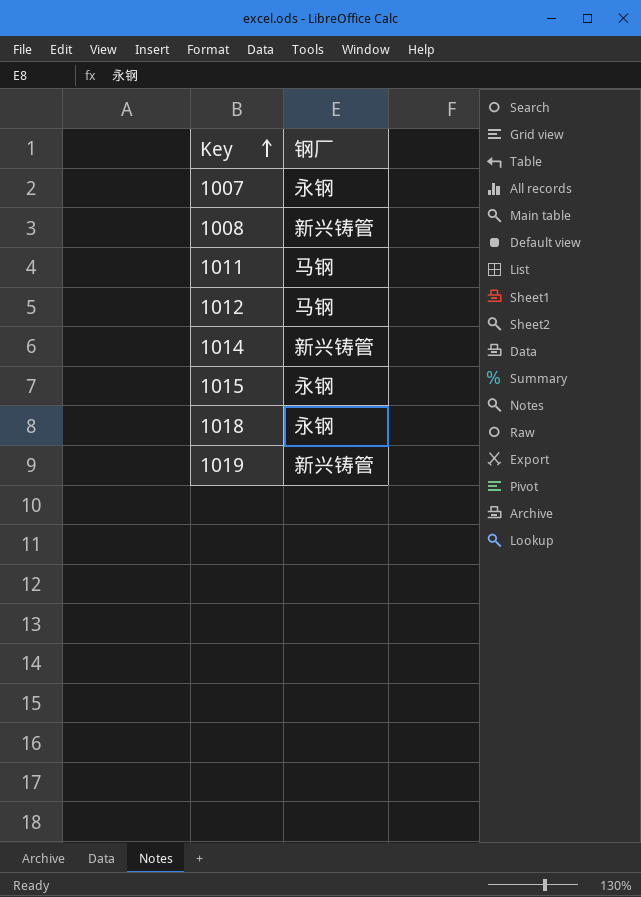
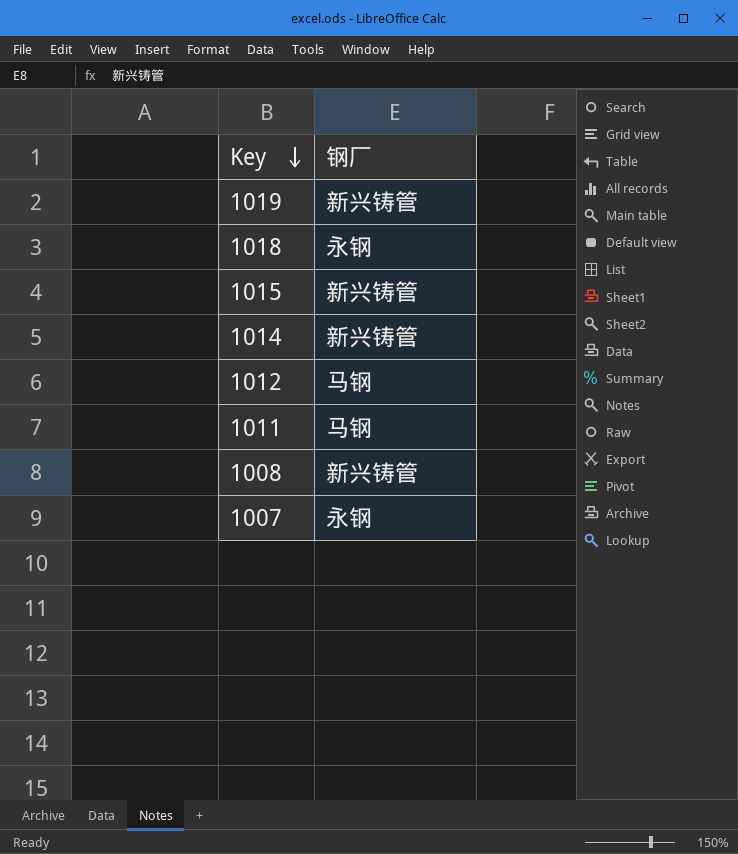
row order: Key ascending -> Key descending
1015 | 钢厂: 永钢 -> 新兴铸管

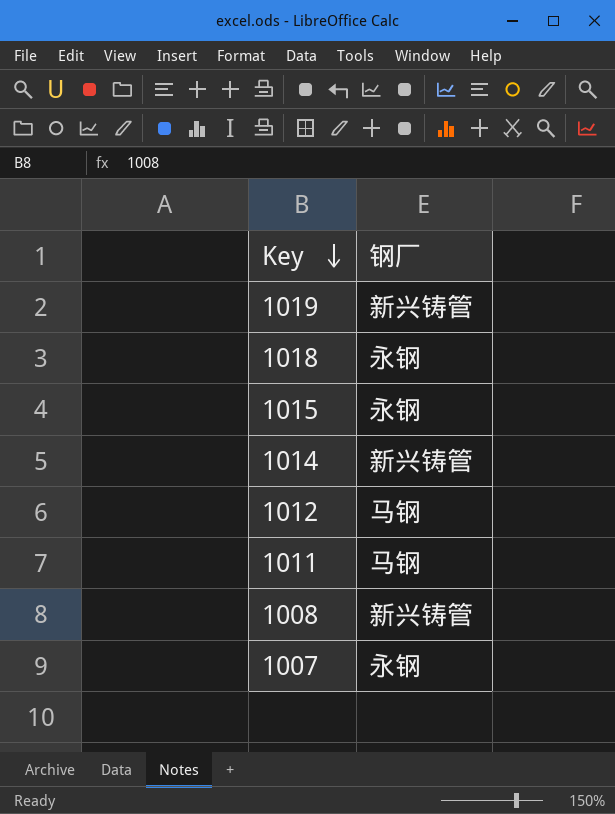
1015 | 钢厂: 新兴铸管 -> 永钢

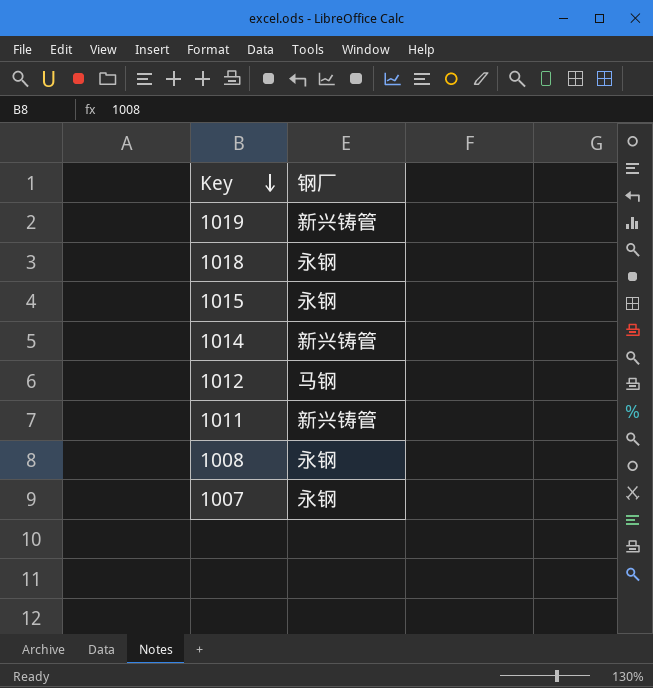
1011 | 钢厂: 马钢 -> 新兴铸管
1008 | 钢厂: 新兴铸管 -> 永钢

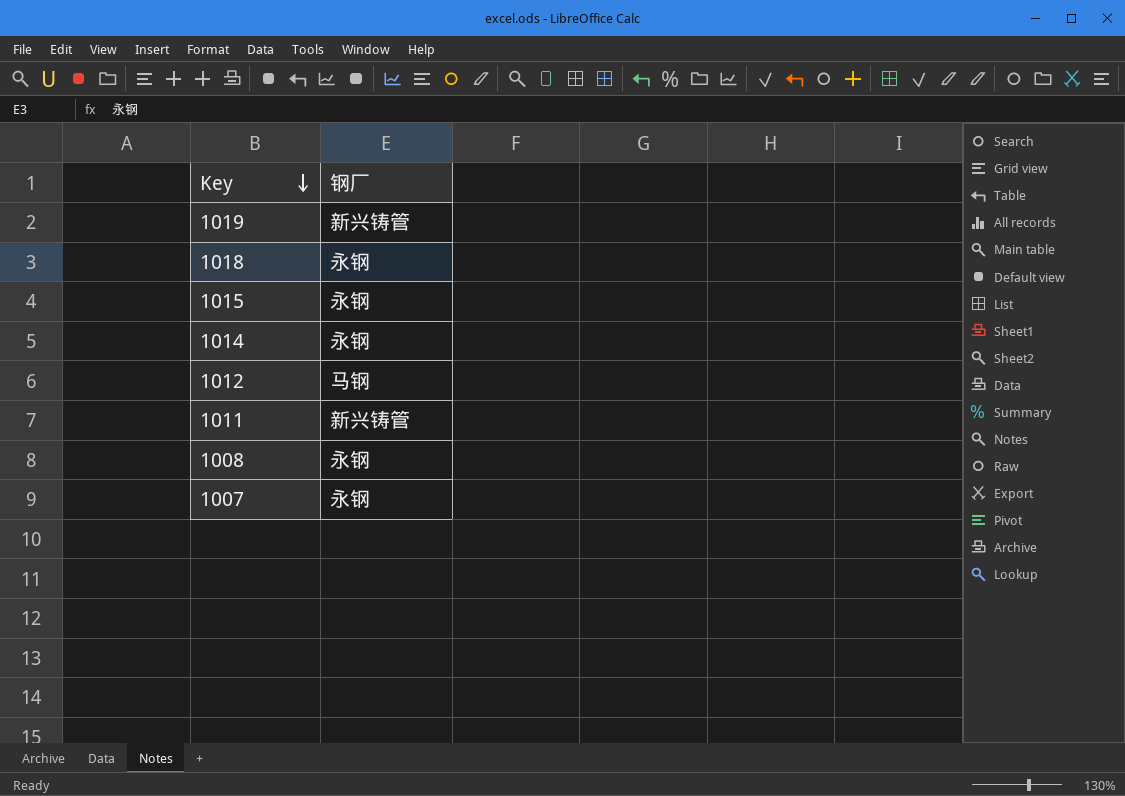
1014 | 钢厂: 新兴铸管 -> 永钢

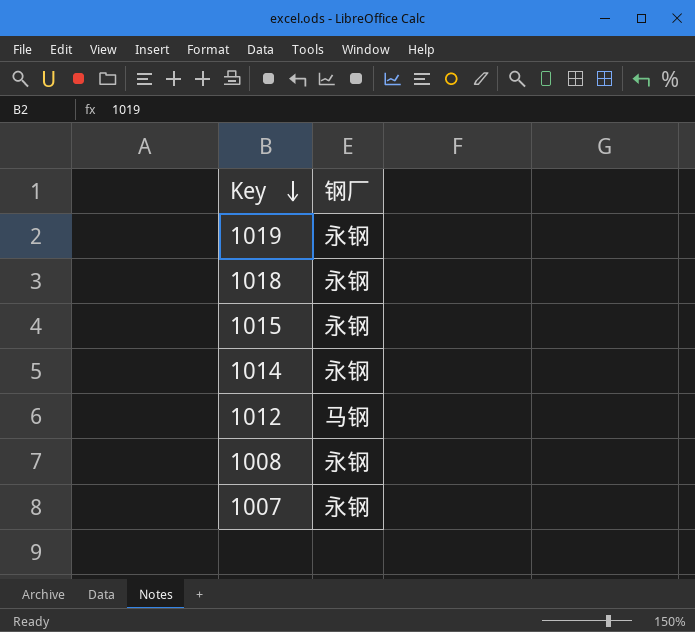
row 1011: 新兴铸管 -> none
1019 | 钢厂: 新兴铸管 -> 永钢

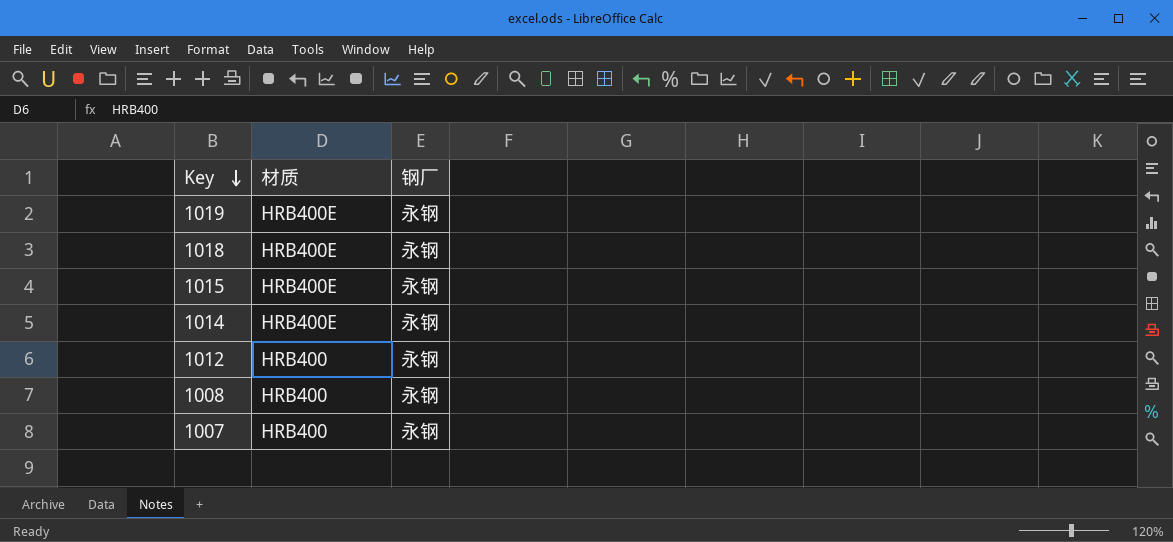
column 材质 | position: none -> 2
1012 | 钢厂: 马钢 -> 永钢

